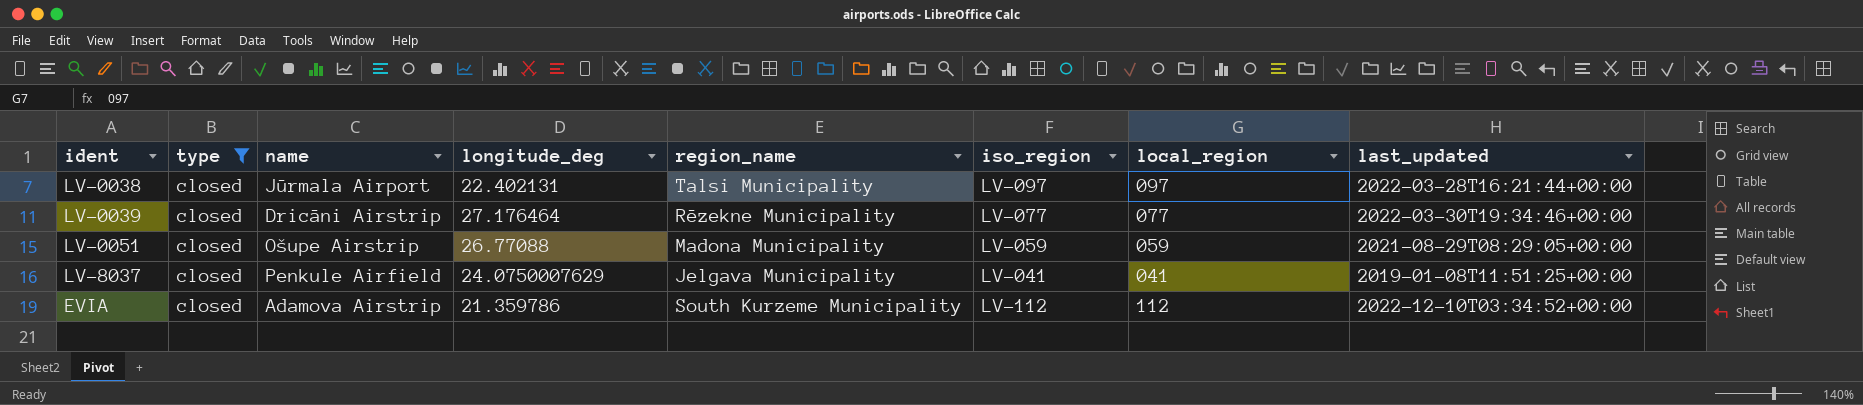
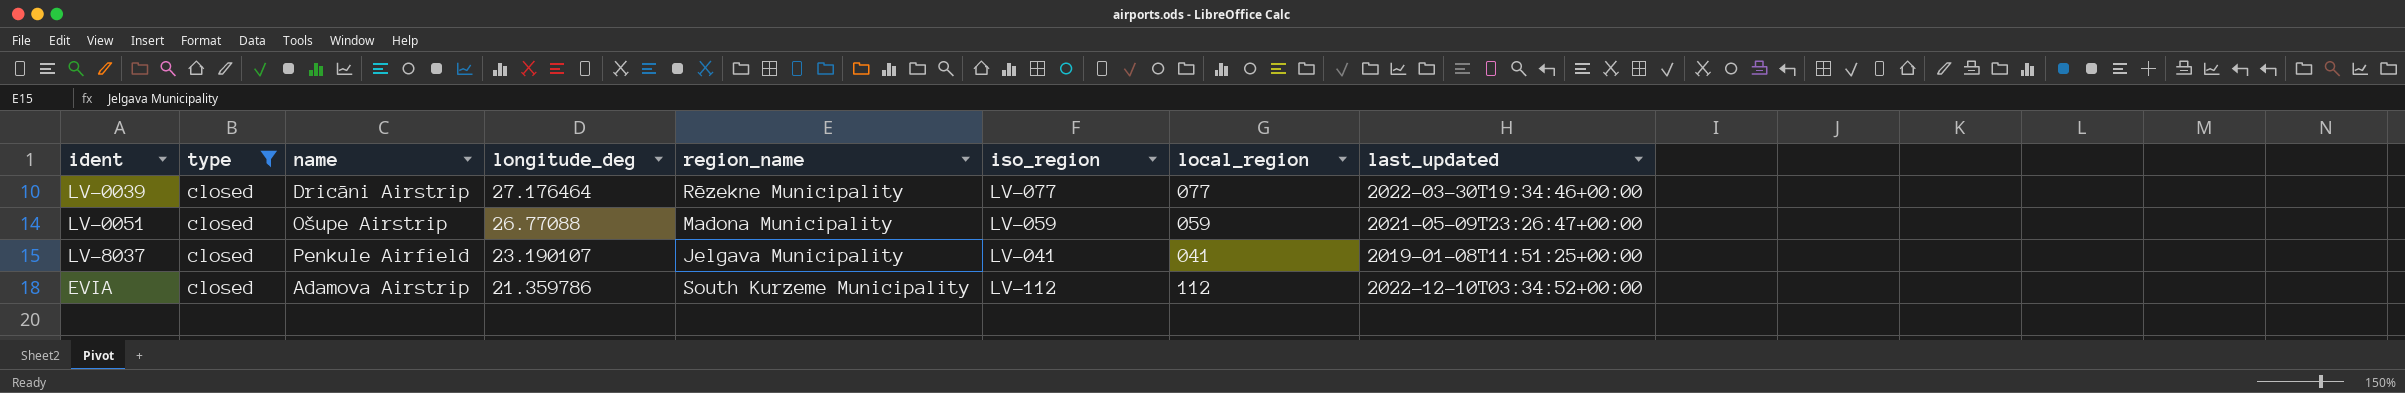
row LV-0038: closed | Jūrmala Airport | 22.402131 | Talsi Municipality | LV-097 | 097 | 2022-03-28T16:21:44+00:00 -> none
LV-0051 | last_updated: 2021-08-29T08:29:05+00:00 -> 2021-05-09T23:26:47+00:00
LV-8037 | longitude_deg: 24.0750007629 -> 23.190107

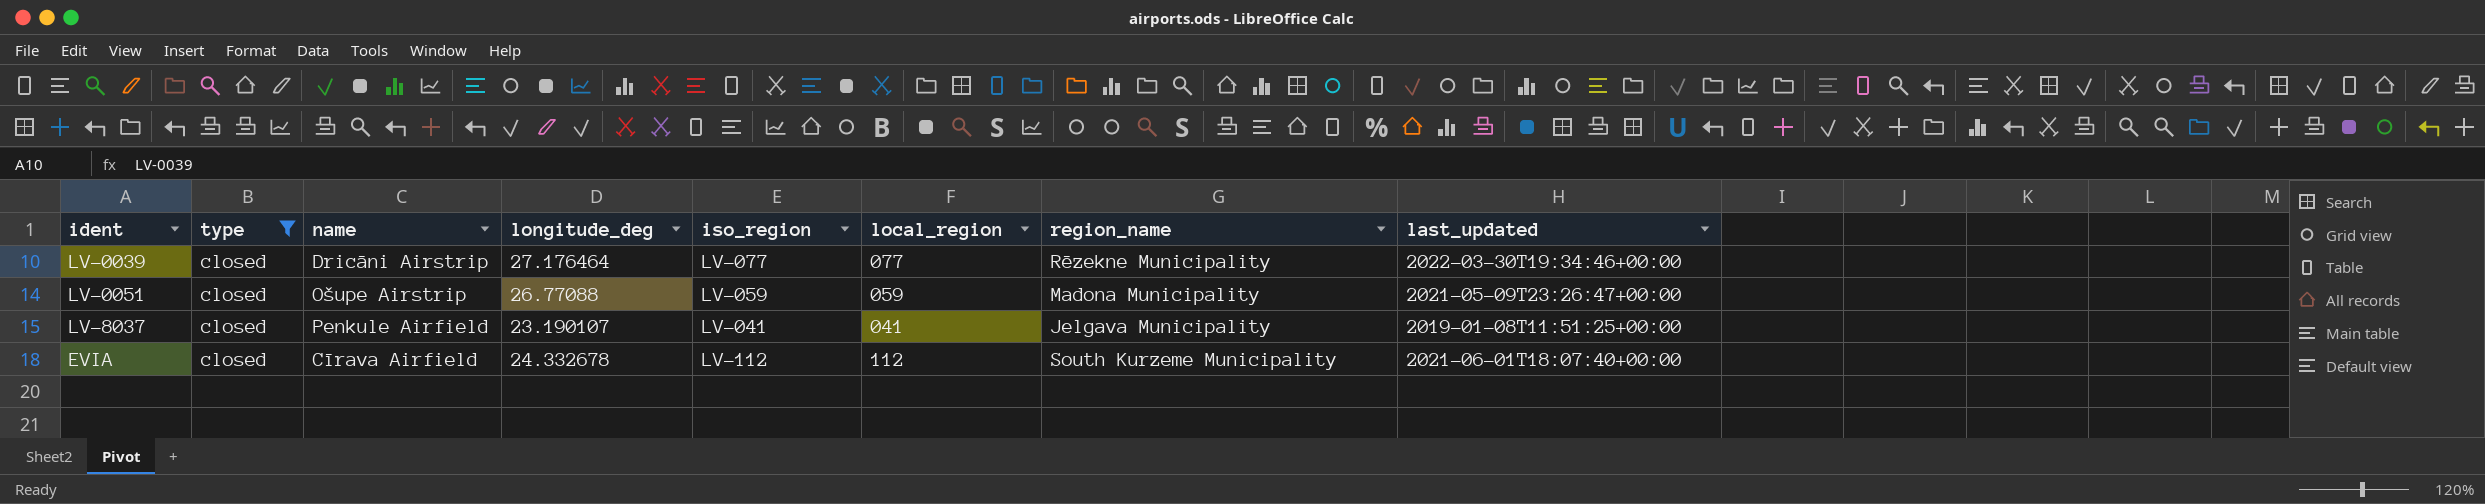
column region_name | position: 5 -> 7
EVIA | name: Adamova Airstrip -> Cīrava Airfield
EVIA | longitude_deg: 21.359786 -> 24.332678
EVIA | last_updated: 2022-12-10T03:34:52+00:00 -> 2021-06-01T18:07:40+00:00

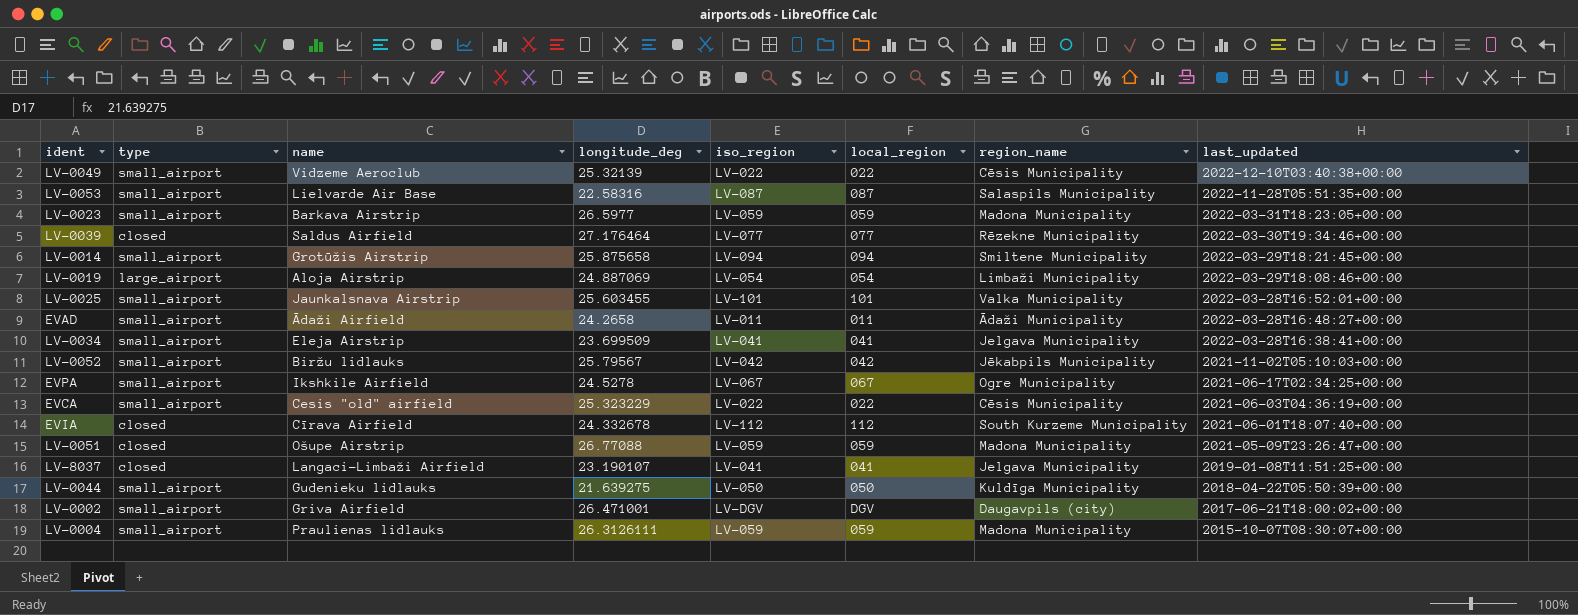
filter: type = closed -> none
row order: none -> last_updated descending
LV-0039 | name: Dricāni Airstrip -> Saldus Airfield
LV-8037 | name: Penkule Airfield -> Langaci-Limbaži Airfield

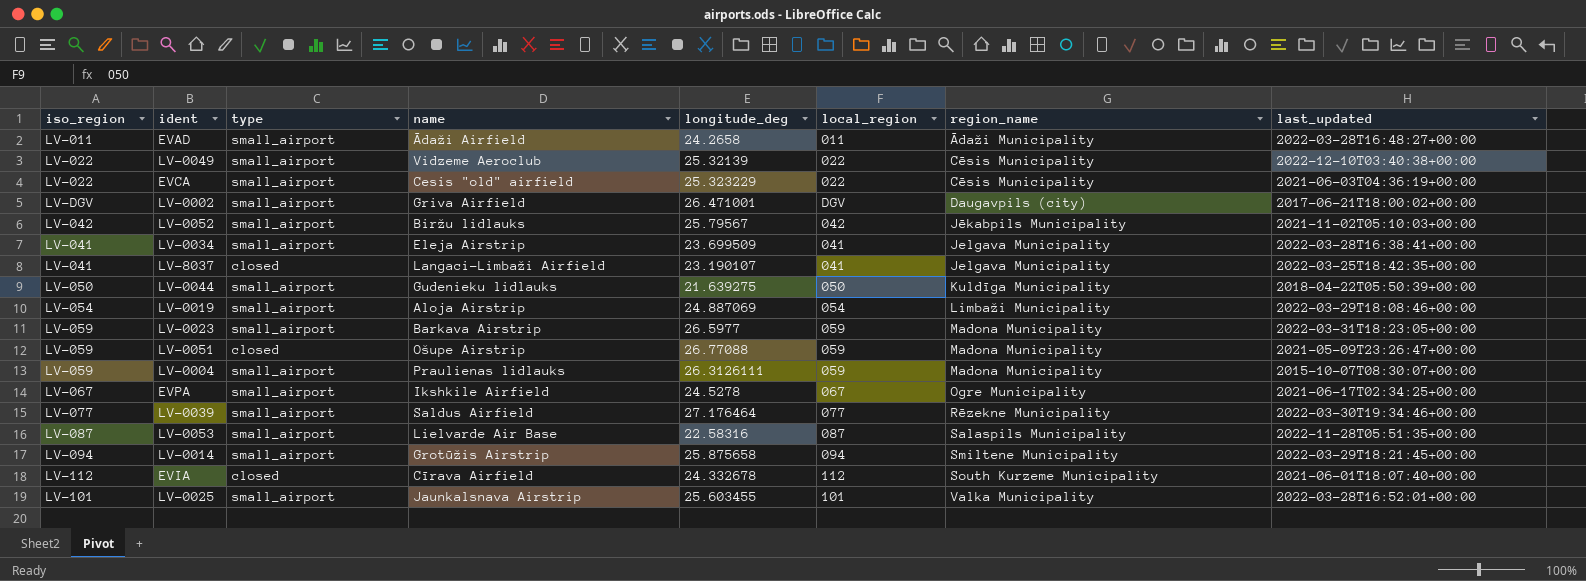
row order: last_updated descending -> region_name ascending
column iso_region | position: 5 -> 1
LV-8037 | last_updated: 2019-01-08T11:51:25+00:00 -> 2022-03-25T18:42:35+00:00
LV-0019 | type: large_airport -> small_airport
LV-0039 | type: closed -> small_airport

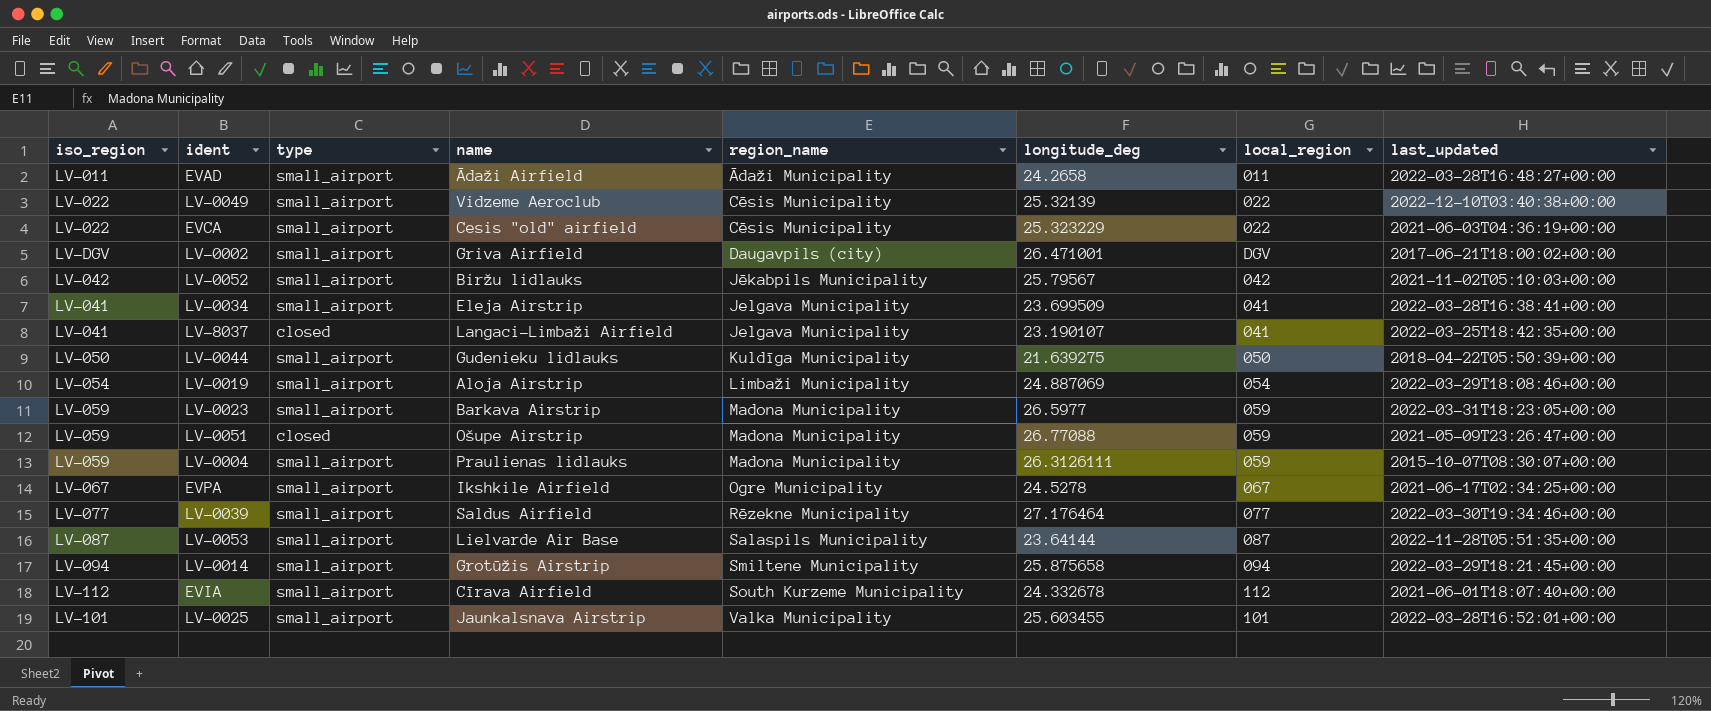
column region_name | position: 7 -> 5
LV-0053 | longitude_deg: 22.58316 -> 23.64144
EVIA | type: closed -> small_airport

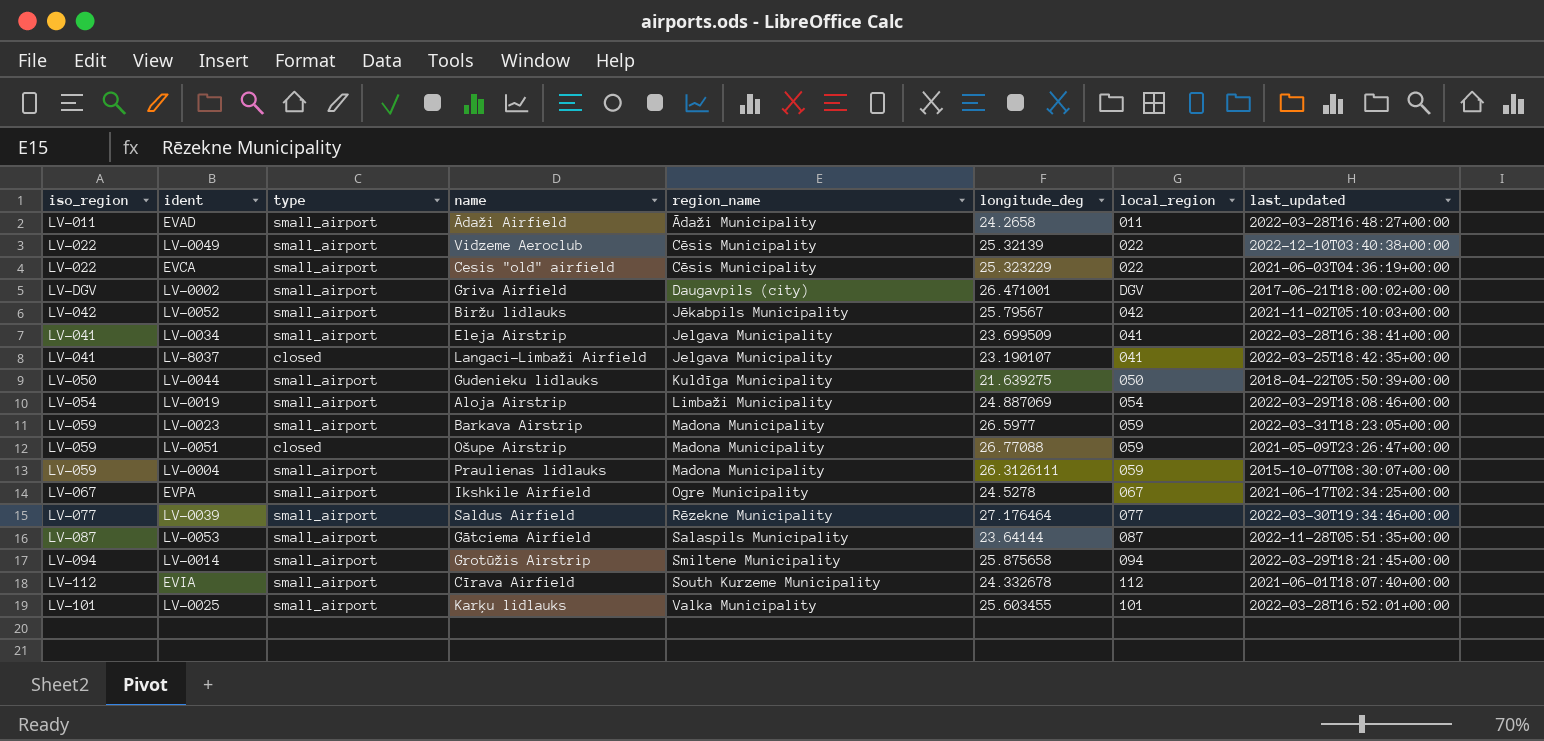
LV-0053 | name: Lielvarde Air Base -> Gātciema Airfield
LV-0025 | name: Jaunkalsnava Airstrip -> Karķu lidlauks

